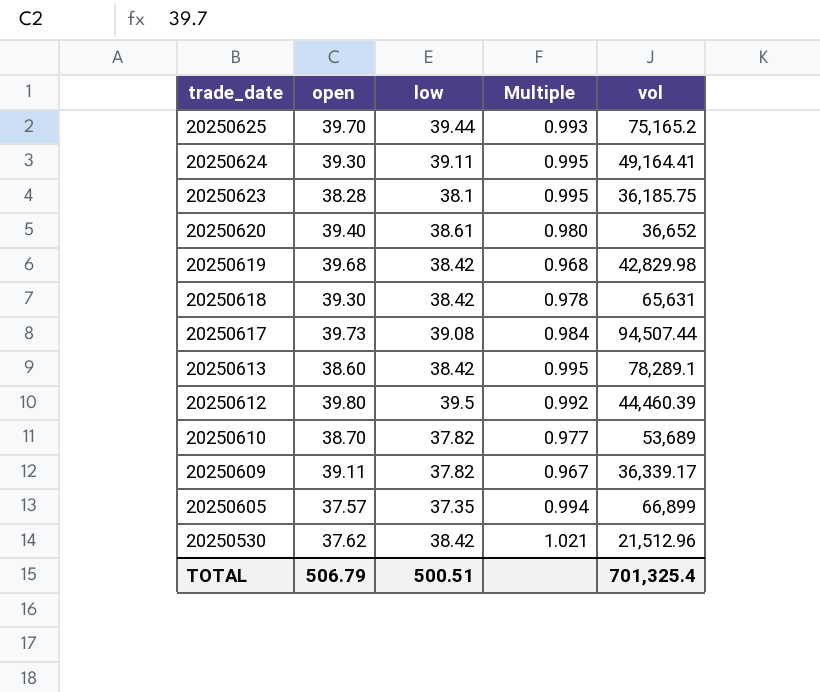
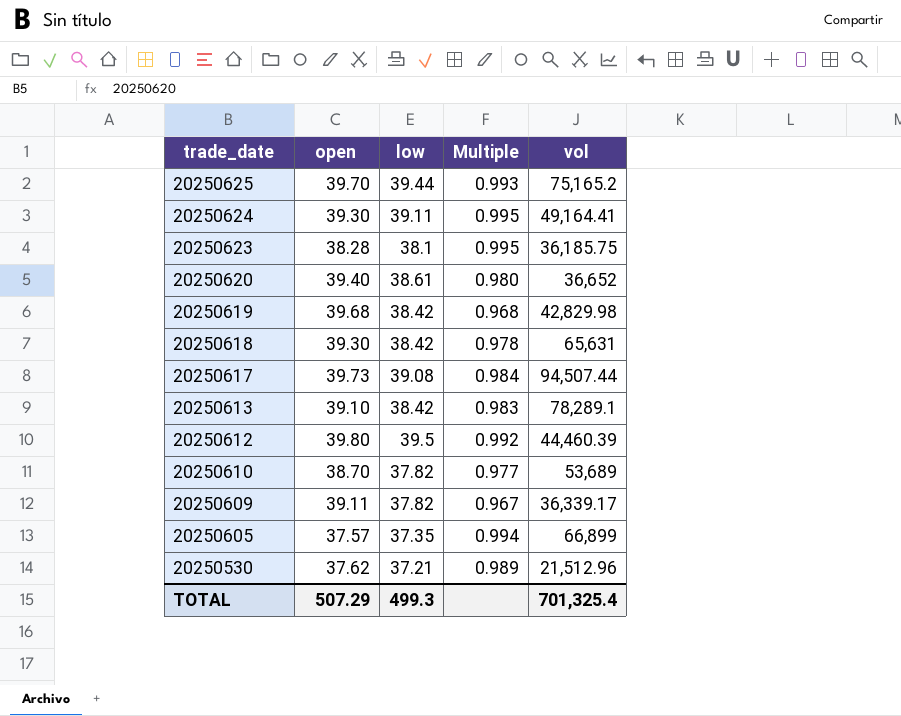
20250613 | open: 38.60 -> 39.10
20250613 | Multiple: 0.995 -> 0.983
20250530 | low: 38.42 -> 37.21
20250530 | Multiple: 1.021 -> 0.989
TOTAL | open: 506.79 -> 507.29
TOTAL | low: 500.51 -> 499.3

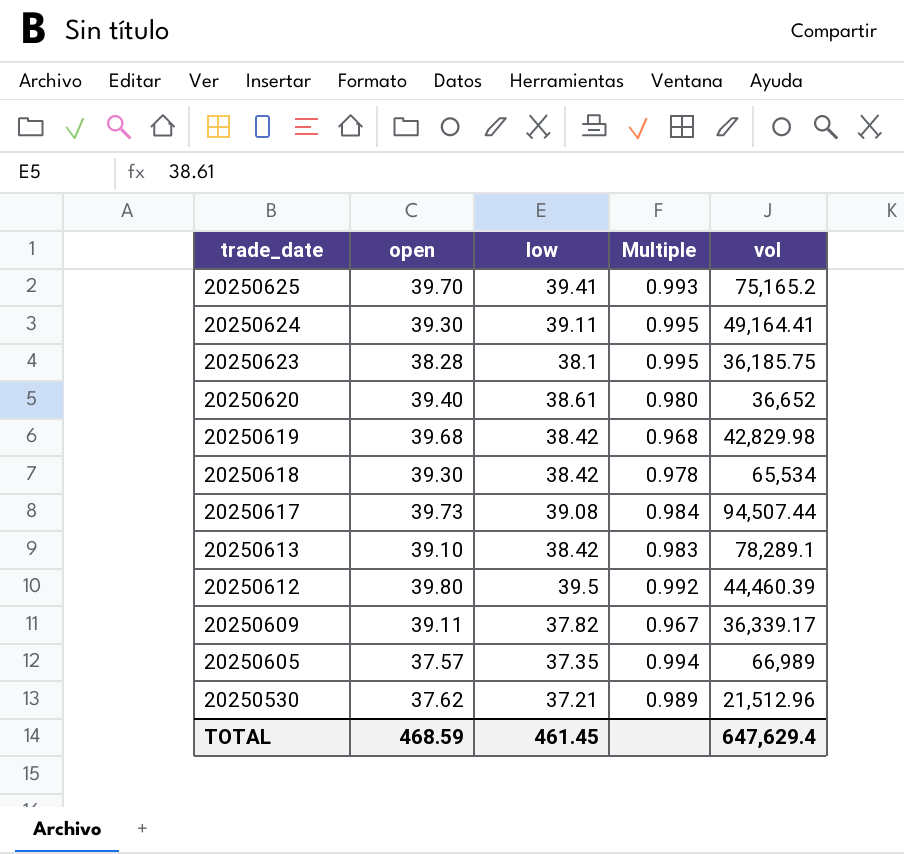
row 20250610: 38.70 | 37.82 | 0.977 | 53,689 -> none
20250625 | low: 39.44 -> 39.41
20250618 | vol: 65,631 -> 65,534
20250605 | vol: 66,899 -> 66,989
TOTAL | open: 507.29 -> 468.59
TOTAL | low: 499.3 -> 461.45
TOTAL | vol: 701,325.4 -> 647,629.4

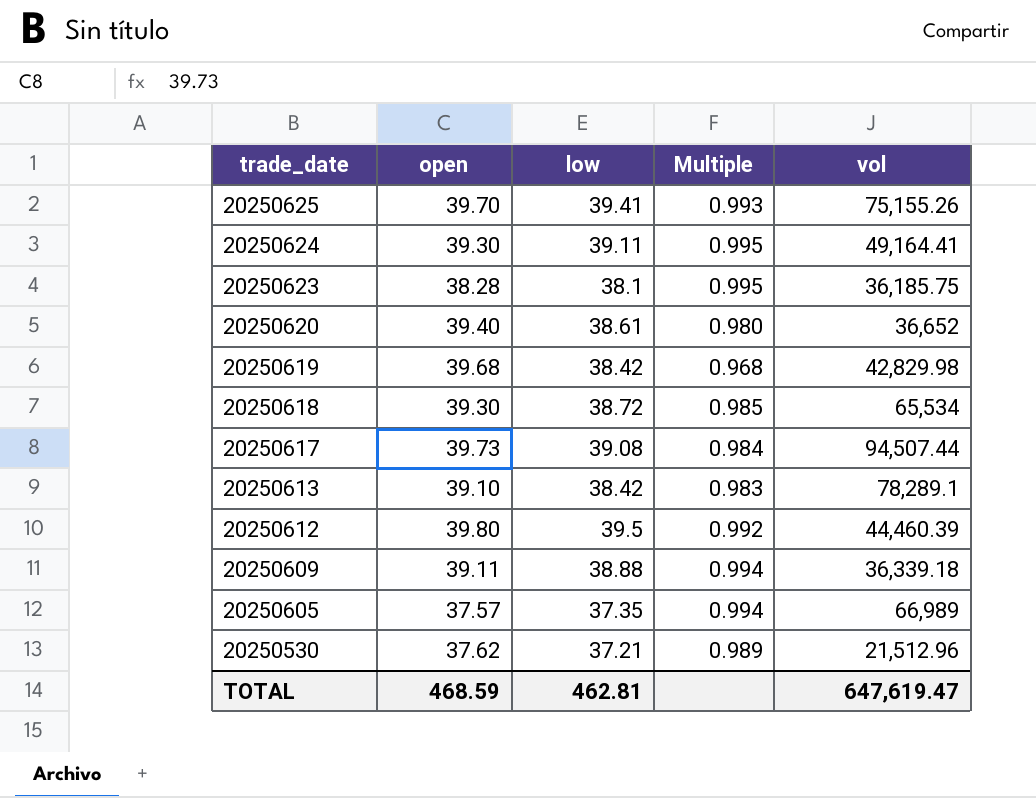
20250625 | vol: 75,165.2 -> 75,155.26
20250618 | low: 38.42 -> 38.72
20250618 | Multiple: 0.978 -> 0.985
20250609 | low: 37.82 -> 38.88
20250609 | Multiple: 0.967 -> 0.994
20250609 | vol: 36,339.17 -> 36,339.18
TOTAL | low: 461.45 -> 462.81
TOTAL | vol: 647,629.4 -> 647,619.47

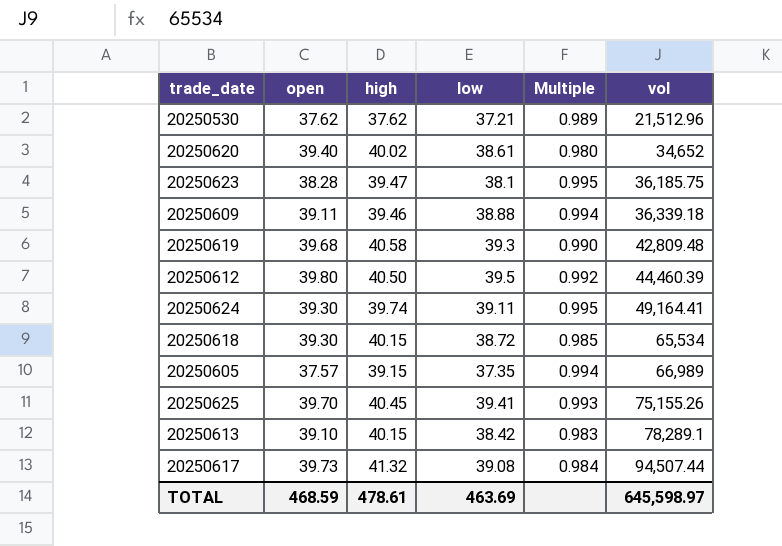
row order: trade_date descending -> vol ascending
column high | position: none -> 3
20250620 | vol: 36,652 -> 34,652
20250619 | low: 38.42 -> 39.3
20250619 | Multiple: 0.968 -> 0.990
20250619 | vol: 42,829.98 -> 42,809.48
TOTAL | low: 462.81 -> 463.69
TOTAL | vol: 647,619.47 -> 645,598.97

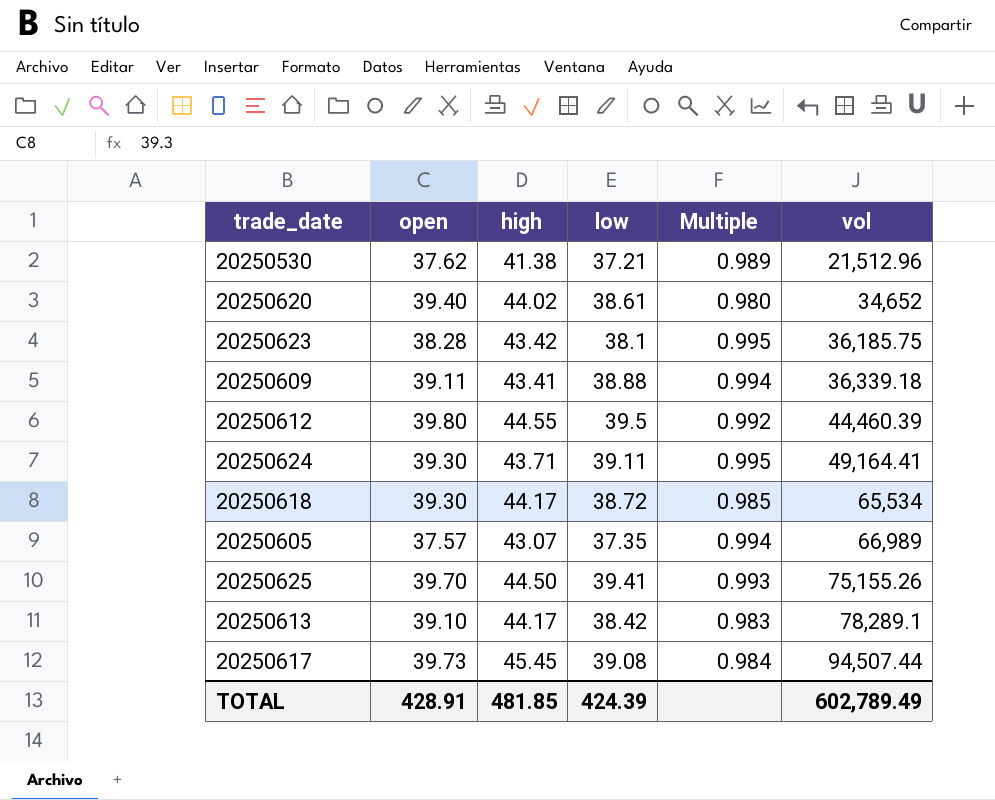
row 20250619: 39.68 | 40.58 | 39.3 | 0.990 | 42,809.48 -> none
20250530 | high: 37.62 -> 41.38
20250620 | high: 40.02 -> 44.02
20250623 | high: 39.47 -> 43.42
20250609 | high: 39.46 -> 43.41
20250612 | high: 40.50 -> 44.55
20250624 | high: 39.74 -> 43.71
20250618 | high: 40.15 -> 44.17
20250605 | high: 39.15 -> 43.07
20250625 | high: 40.45 -> 44.50
20250613 | high: 40.15 -> 44.17
20250617 | high: 41.32 -> 45.45
TOTAL | open: 468.59 -> 428.91
TOTAL | high: 478.61 -> 481.85
TOTAL | low: 463.69 -> 424.39
TOTAL | vol: 645,598.97 -> 602,789.49

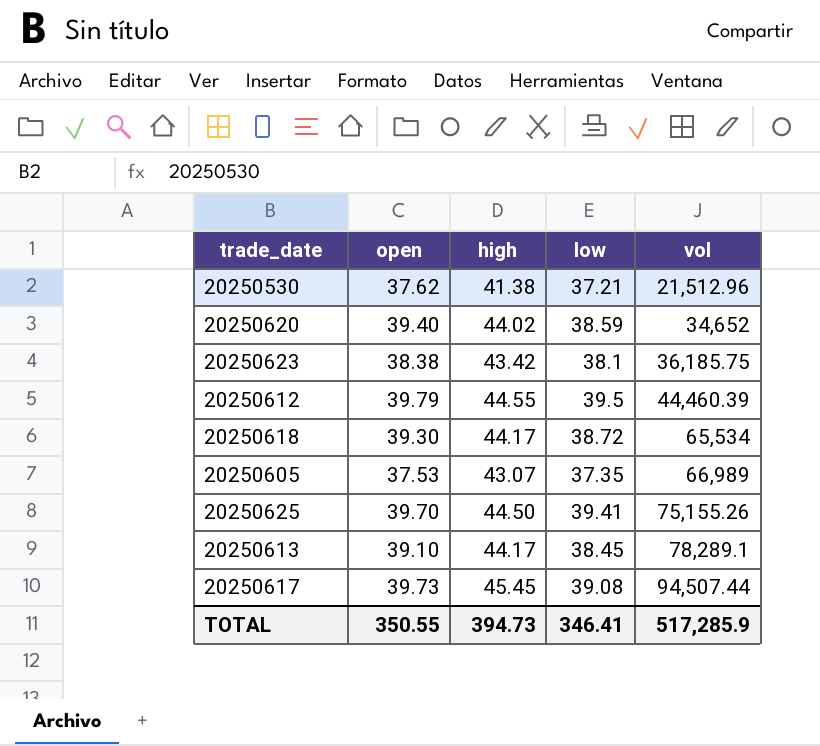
column Multiple | formula: [low] / [open] -> none
row 20250609: 39.11 | 43.41 | 38.88 | 0.994 | 36,339.18 -> none
row 20250624: 39.30 | 43.71 | 39.11 | 0.995 | 49,164.41 -> none
20250620 | low: 38.61 -> 38.59
20250623 | open: 38.28 -> 38.38
20250612 | open: 39.80 -> 39.79
20250605 | open: 37.57 -> 37.53
20250613 | low: 38.42 -> 38.45
TOTAL | open: 428.91 -> 350.55
TOTAL | high: 481.85 -> 394.73
TOTAL | low: 424.39 -> 346.41
TOTAL | vol: 602,789.49 -> 517,285.9

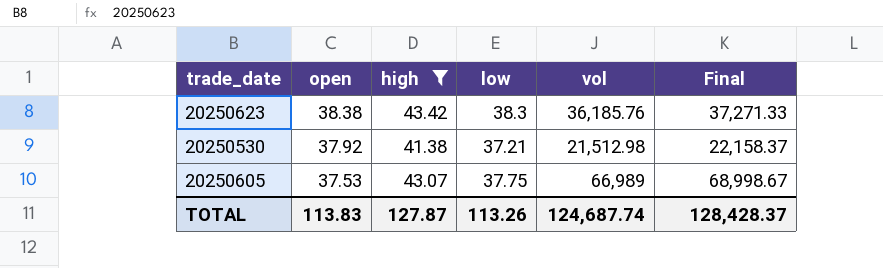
filter: none -> high <= 43.42
row order: vol ascending -> open descending
column Final | formula: none -> [vol] * 1.03
20250623 | low: 38.1 -> 38.3
20250623 | vol: 36,185.75 -> 36,185.76
20250530 | open: 37.62 -> 37.92
20250530 | vol: 21,512.96 -> 21,512.98
20250605 | low: 37.35 -> 37.75
TOTAL | open: 350.55 -> 113.83
TOTAL | high: 394.73 -> 127.87
TOTAL | low: 346.41 -> 113.26
TOTAL | vol: 517,285.9 -> 124,687.74

